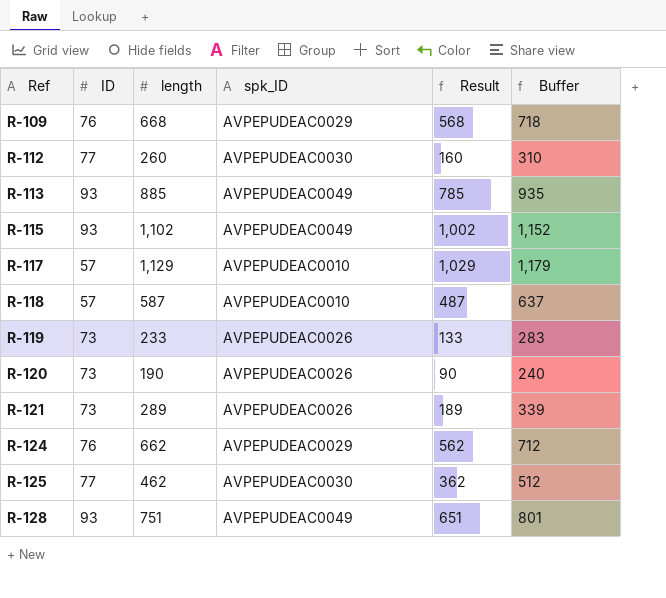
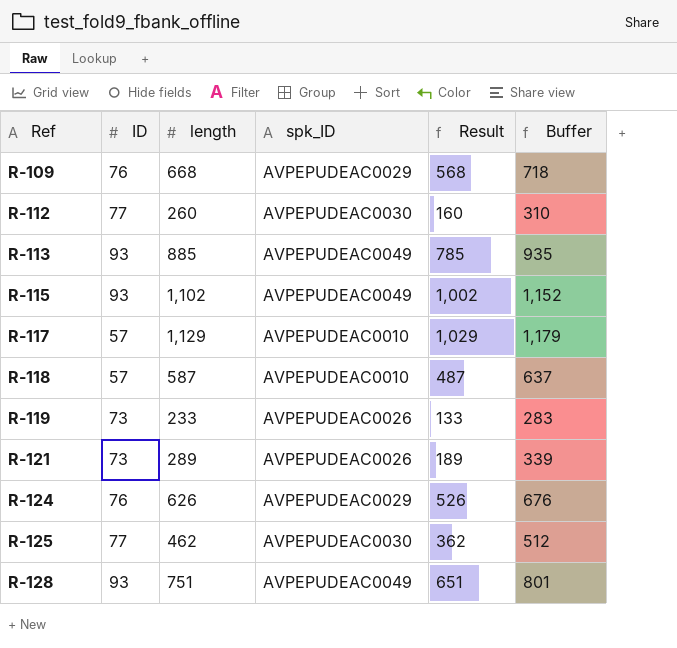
row R-120: 73 | 190 | AVPEPUDEAC0026 | 90 | 240 -> none
R-124 | length: 662 -> 626
R-124 | Result: 562 -> 526
R-124 | Buffer: 712 -> 676

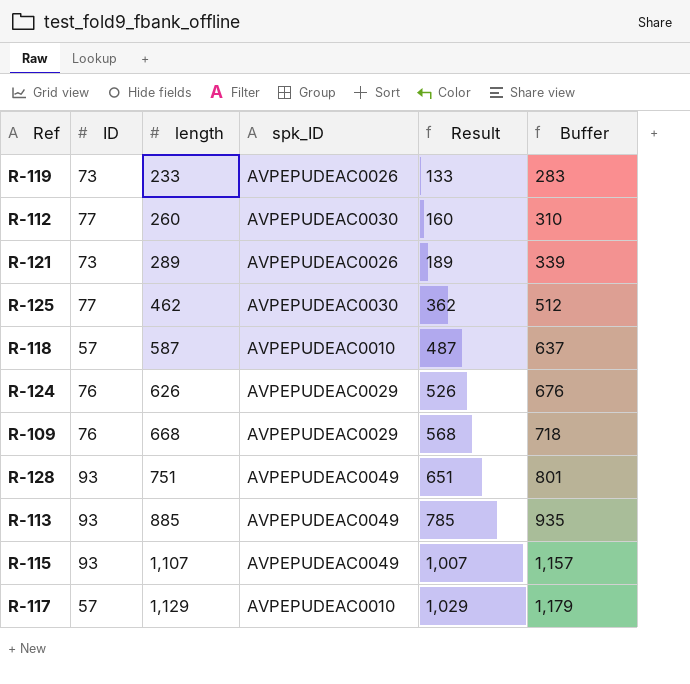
row order: Ref ascending -> length ascending
R-115 | length: 1,102 -> 1,107
R-115 | Result: 1,002 -> 1,007
R-115 | Buffer: 1,152 -> 1,157

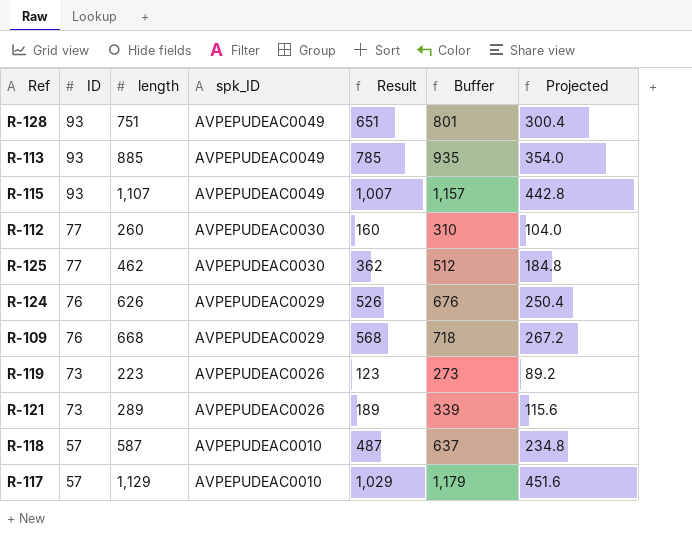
row order: length ascending -> ID descending
column Projected | formula: none -> [length] * 0.4
R-119 | length: 233 -> 223
R-119 | Result: 133 -> 123
R-119 | Buffer: 283 -> 273

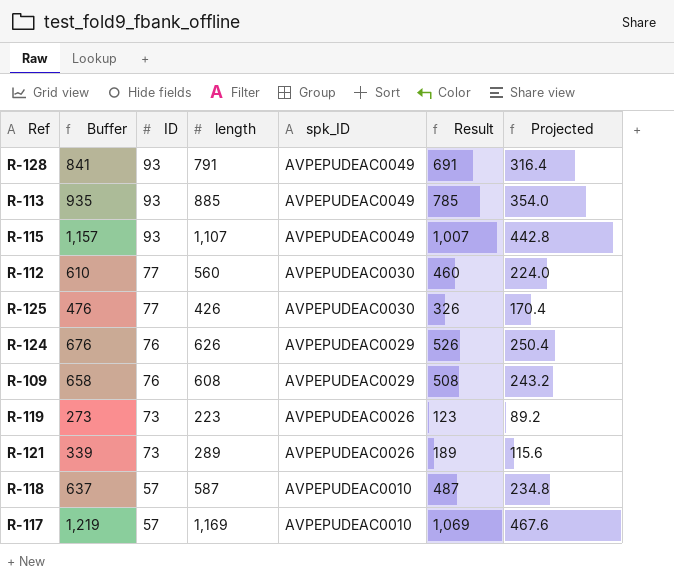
column Buffer | position: 6 -> 2
R-128 | Buffer: 801 -> 841
R-128 | length: 751 -> 791
R-128 | Result: 651 -> 691
R-128 | Projected: 300.4 -> 316.4
R-112 | Buffer: 310 -> 610
R-112 | length: 260 -> 560
R-112 | Result: 160 -> 460
R-112 | Projected: 104.0 -> 224.0
R-125 | Buffer: 512 -> 476
R-125 | length: 462 -> 426
R-125 | Result: 362 -> 326
R-125 | Projected: 184.8 -> 170.4
R-109 | Buffer: 718 -> 658
R-109 | length: 668 -> 608
R-109 | Result: 568 -> 508
R-109 | Projected: 267.2 -> 243.2
R-117 | Buffer: 1,179 -> 1,219
R-117 | length: 1,129 -> 1,169
R-117 | Result: 1,029 -> 1,069
R-117 | Projected: 451.6 -> 467.6

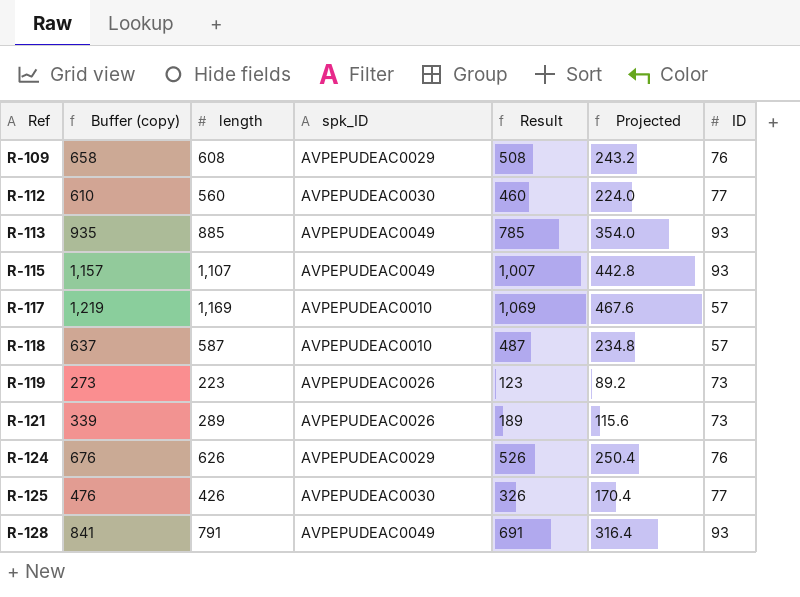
row order: ID descending -> Ref ascending
column name: Buffer -> Buffer (copy)
column ID | position: 3 -> 7

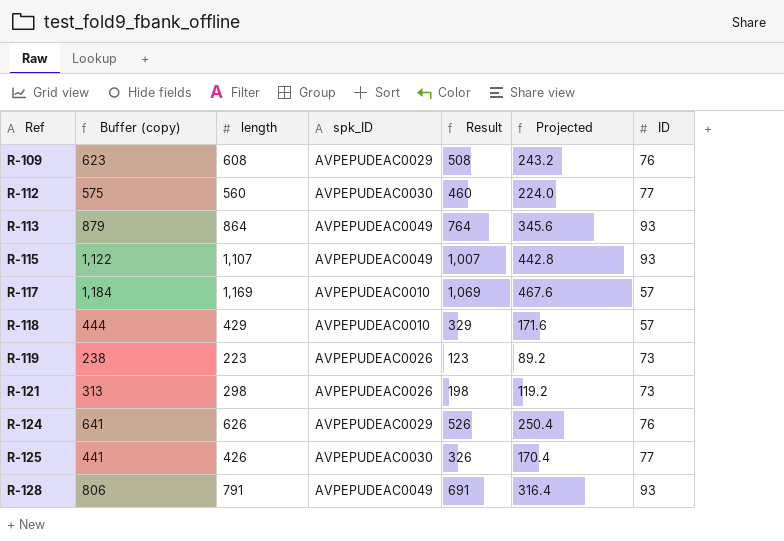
column Buffer (copy) | formula: [length] + 50 -> [length] + 15
R-113 | length: 885 -> 864
R-113 | Result: 785 -> 764
R-113 | Projected: 354.0 -> 345.6
R-118 | length: 587 -> 429
R-118 | Result: 487 -> 329
R-118 | Projected: 234.8 -> 171.6
R-121 | length: 289 -> 298
R-121 | Result: 189 -> 198
R-121 | Projected: 115.6 -> 119.2

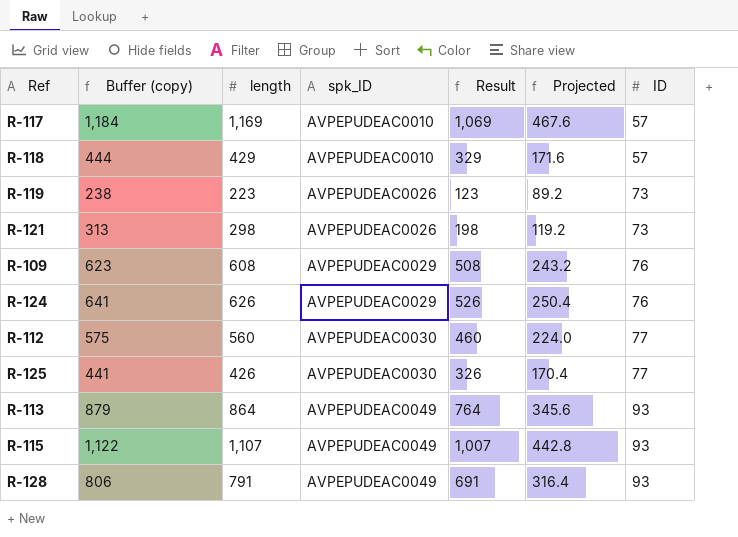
row order: Ref ascending -> spk_ID ascending

